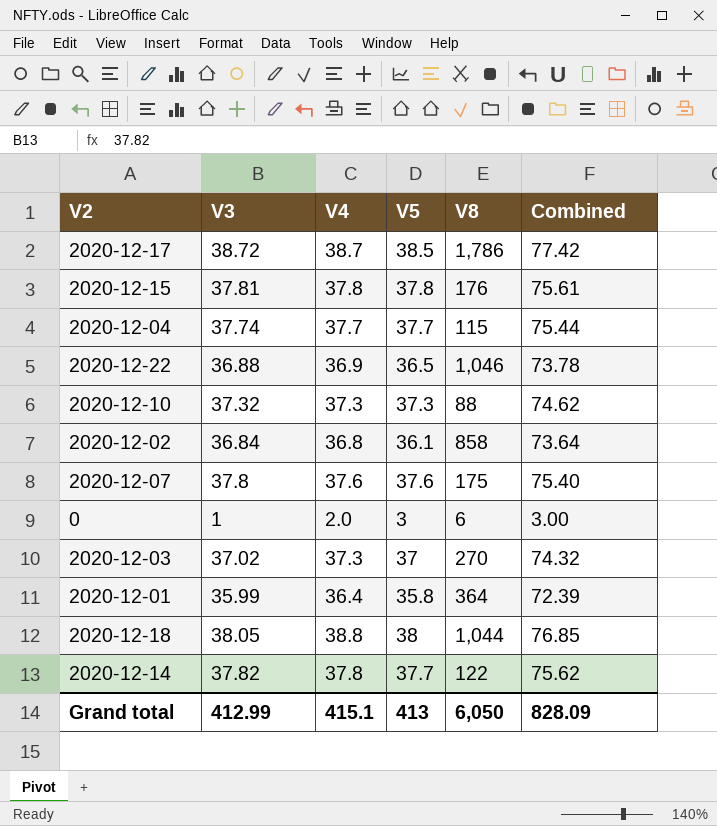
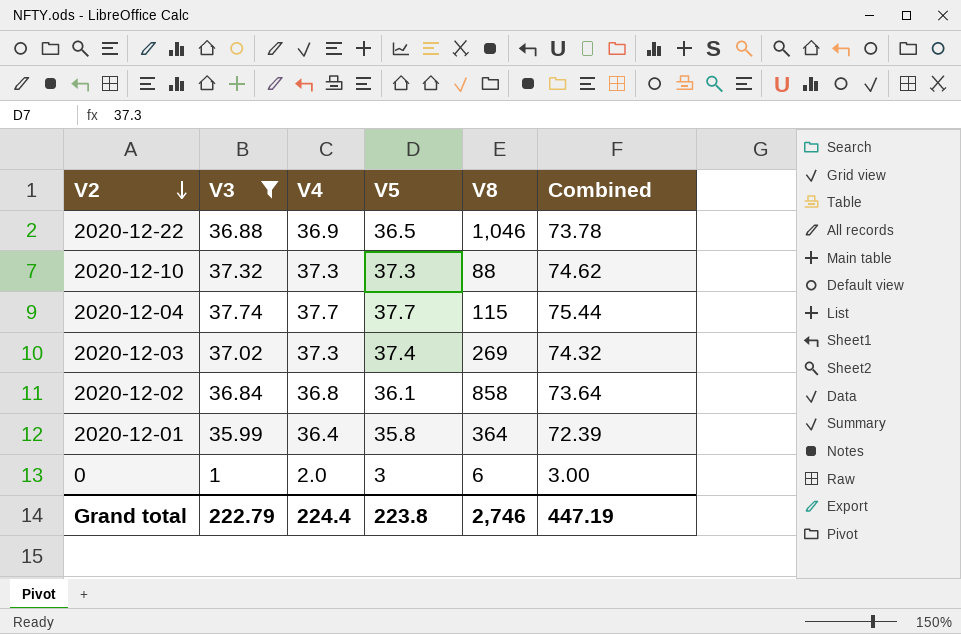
filter: none -> V3 <= 37.74
row order: none -> V2 descending
2020-12-03 | V5: 37 -> 37.4
2020-12-03 | V8: 270 -> 269
Grand total | V3: 412.99 -> 222.79
Grand total | V4: 415.1 -> 224.4
Grand total | V5: 413 -> 223.8
Grand total | V8: 6,050 -> 2,746
Grand total | Combined: 828.09 -> 447.19

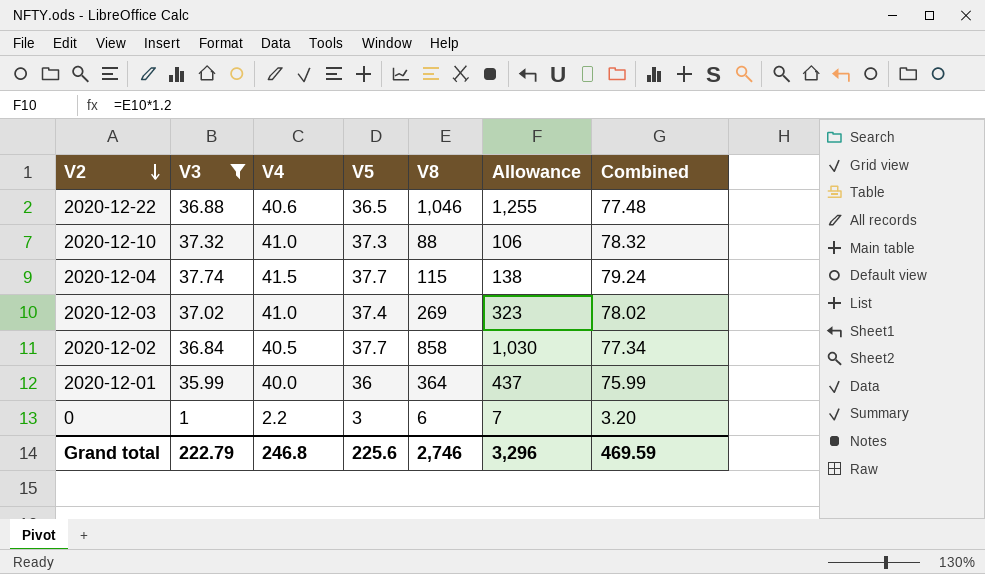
column Allowance | formula: none -> [V8] * 1.2
2020-12-22 | V4: 36.9 -> 40.6
2020-12-22 | Combined: 73.78 -> 77.48
2020-12-10 | V4: 37.3 -> 41.0
2020-12-10 | Combined: 74.62 -> 78.32
2020-12-04 | V4: 37.7 -> 41.5
2020-12-04 | Combined: 75.44 -> 79.24
2020-12-03 | V4: 37.3 -> 41.0
2020-12-03 | Combined: 74.32 -> 78.02
2020-12-02 | V4: 36.8 -> 40.5
2020-12-02 | V5: 36.1 -> 37.7
2020-12-02 | Combined: 73.64 -> 77.34
2020-12-01 | V4: 36.4 -> 40.0
2020-12-01 | V5: 35.8 -> 36
2020-12-01 | Combined: 72.39 -> 75.99
0 | V4: 2.0 -> 2.2
0 | Combined: 3.00 -> 3.20
Grand total | V4: 224.4 -> 246.8
Grand total | V5: 223.8 -> 225.6
Grand total | Combined: 447.19 -> 469.59

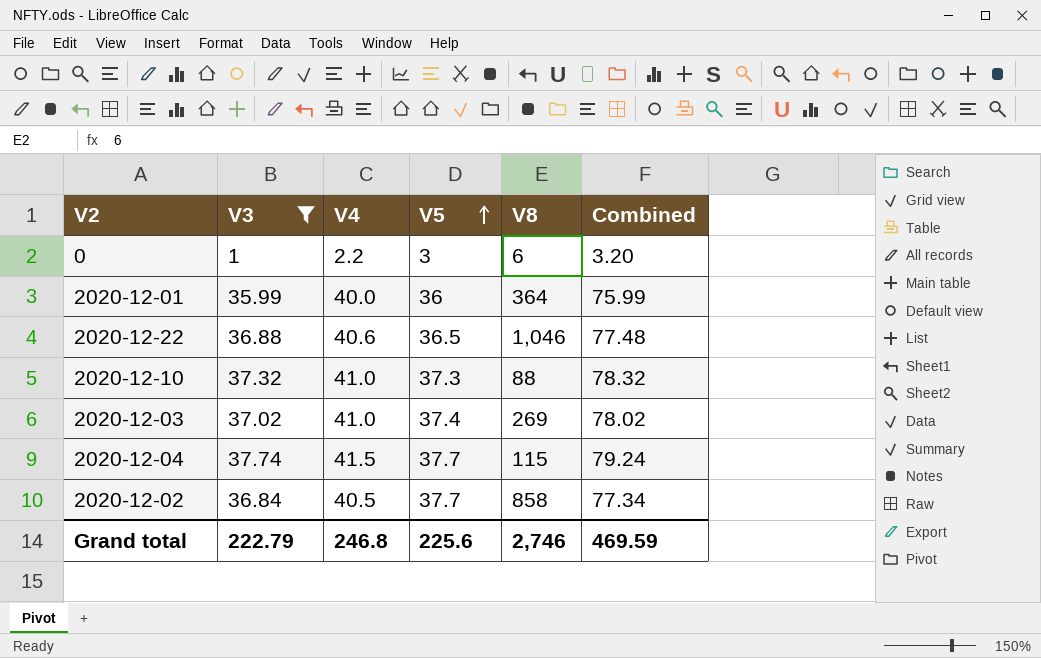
row order: V2 descending -> V5 ascending
column Allowance | formula: [V8] * 1.2 -> none

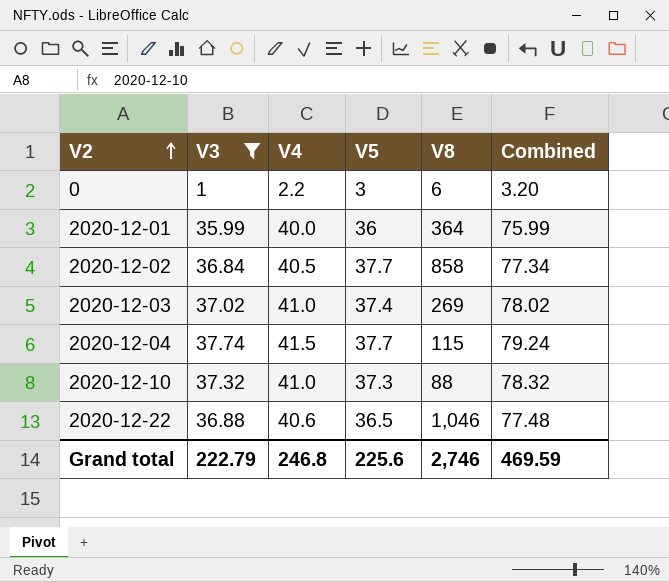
row order: V5 ascending -> V2 ascending

